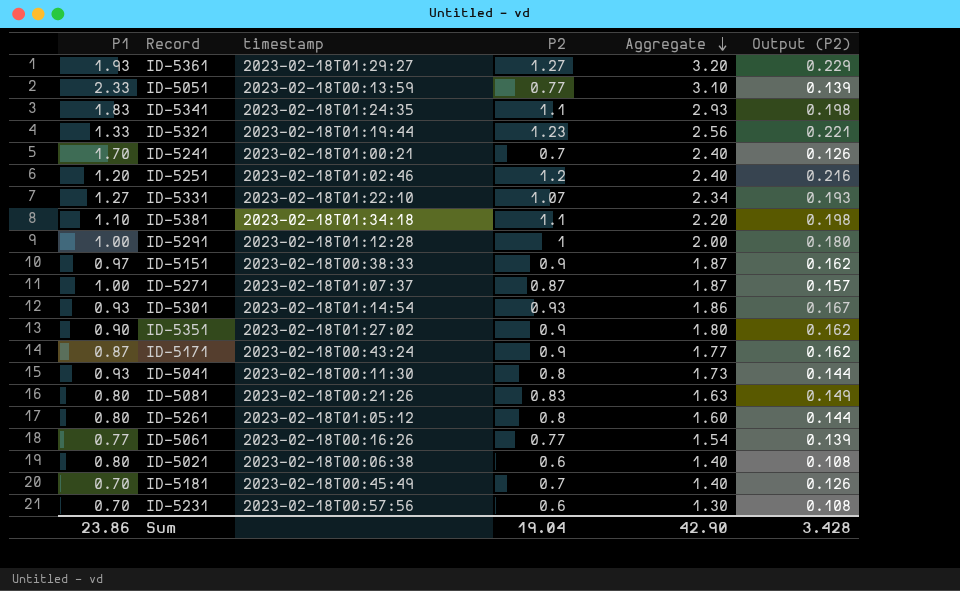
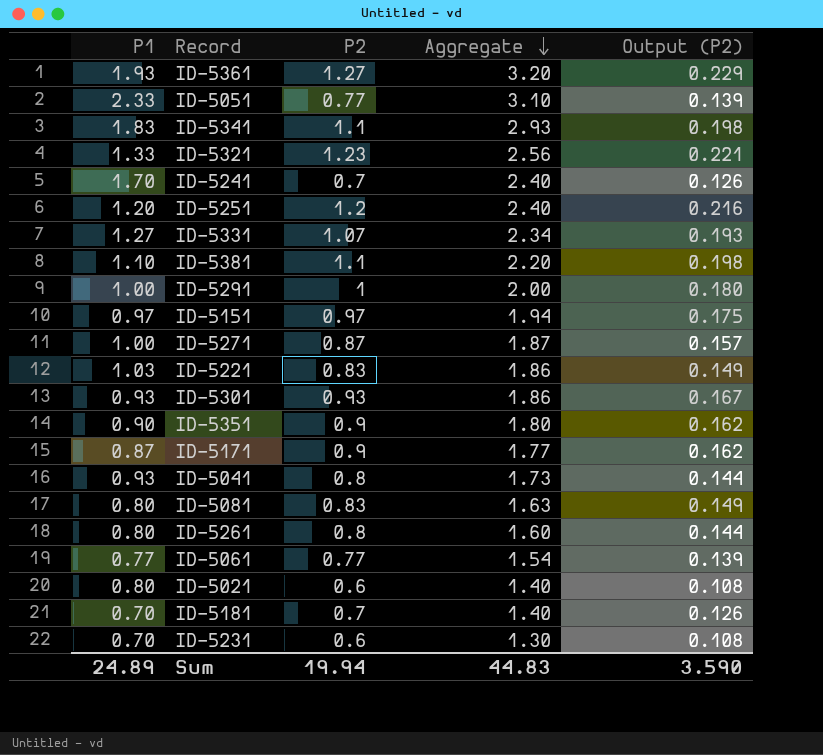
column timestamp | position: 3 -> none
ID-5151 | P2: 0.9 -> 0.97
ID-5151 | Aggregate: 1.87 -> 1.94
ID-5151 | Output (P2): 0.162 -> 0.175
row ID-5221: none -> 1.03 | 0.83 | 1.86 | 0.149
Sum | P1: 23.86 -> 24.89
Sum | P2: 19.04 -> 19.94
Sum | Aggregate: 42.90 -> 44.83
Sum | Output (P2): 3.428 -> 3.590

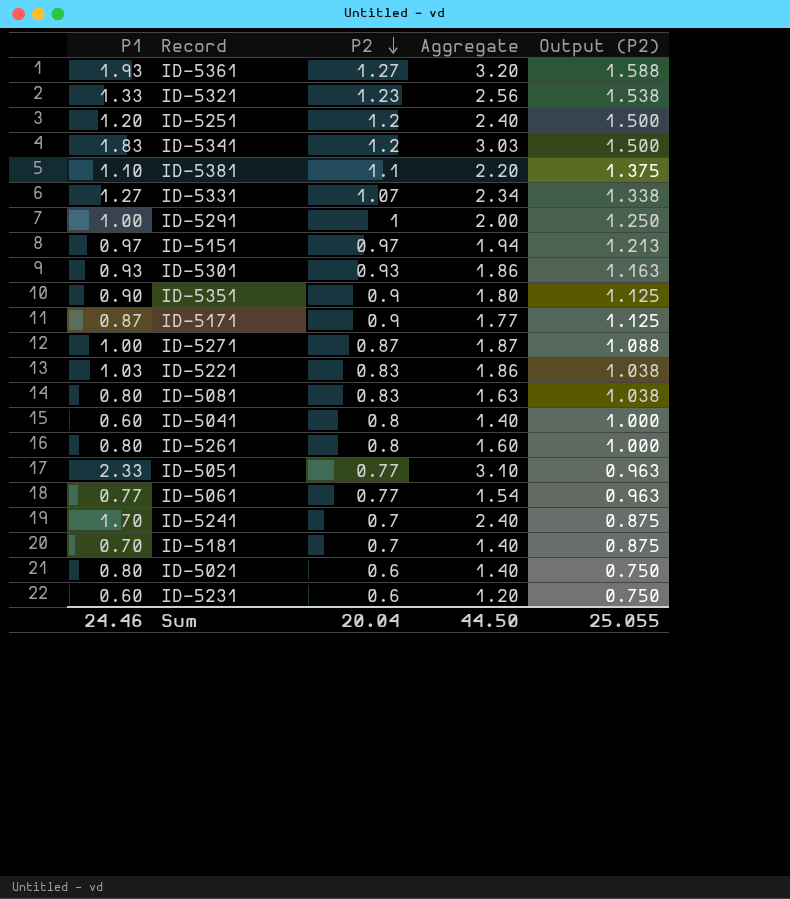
row order: Aggregate descending -> P2 descending
column Output (P2) | formula: [P2] * 0.18 -> [P2] * 1.25
ID-5341 | P2: 1.1 -> 1.2
ID-5341 | Aggregate: 2.93 -> 3.03
ID-5041 | P1: 0.93 -> 0.60
ID-5041 | Aggregate: 1.73 -> 1.40
ID-5231 | P1: 0.70 -> 0.60
ID-5231 | Aggregate: 1.30 -> 1.20
Sum | P1: 24.89 -> 24.46
Sum | P2: 19.94 -> 20.04
Sum | Aggregate: 44.83 -> 44.50
Sum | Output (P2): 3.590 -> 25.055

